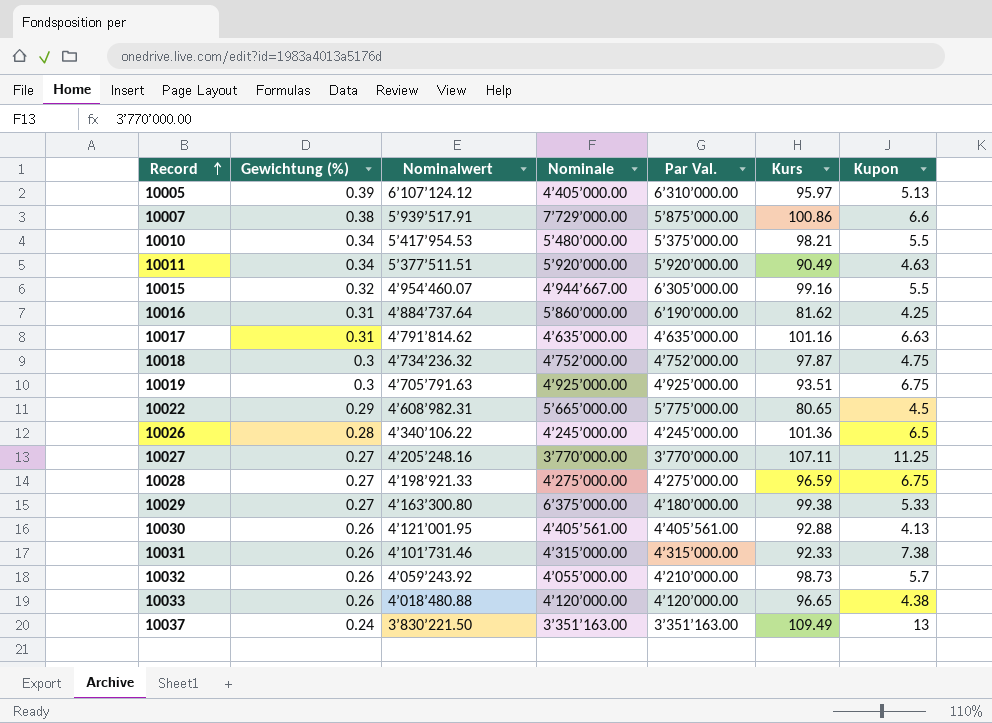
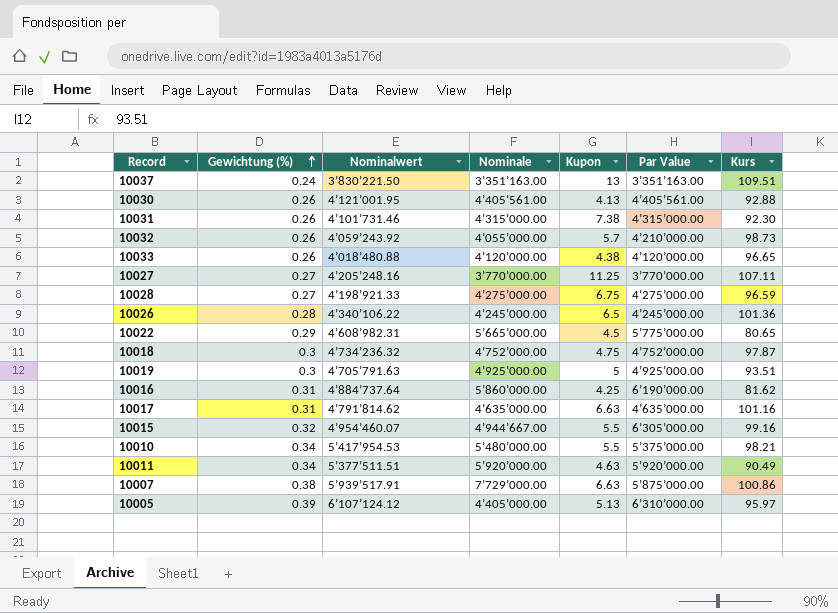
row order: Record ascending -> Gewichtung (%) ascending
column Kupon | position: 7 -> 5
column name: Par Val. -> Par Value
row 10029: 0.27 | 4’163’300.80 | 6’375’000.00 | 4’180’000.00 | 99.38 | 5.33 -> none
10037 | Kurs: 109.49 -> 109.51
10031 | Kurs: 92.33 -> 92.30
10019 | Kupon: 6.75 -> 5
10007 | Kupon: 6.6 -> 6.63

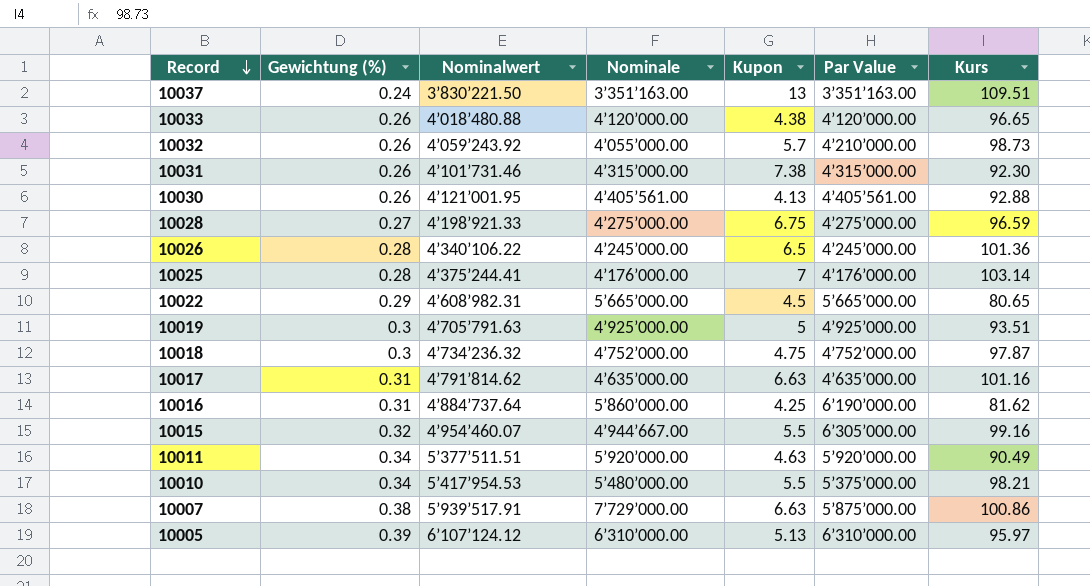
row order: Gewichtung (%) ascending -> Record descending
row 10027: 0.27 | 4’205’248.16 | 3’770’000.00 | 11.25 | 3’770’000.00 | 107.11 -> none
row 10025: none -> 0.28 | 4’375’244.41 | 4’176’000.00 | 7 | 4’176’000.00 | 103.14
10022 | Par Value: 5’775’000.00 -> 5’665’000.00
10005 | Nominale: 4’405’000.00 -> 6’310’000.00

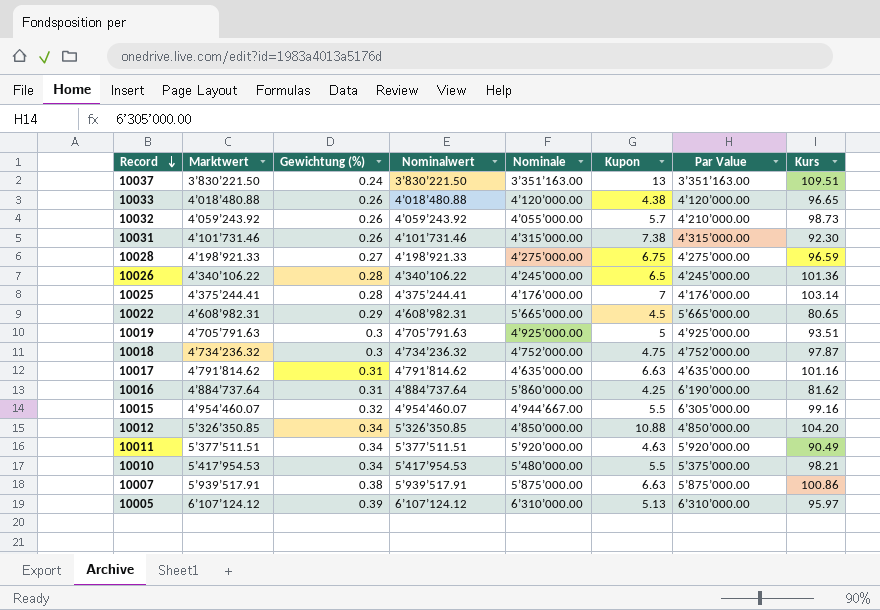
column Marktwert | position: none -> 2
row 10030: 0.26 | 4’121’001.95 | 4’405’561.00 | 4.13 | 4’405’561.00 | 92.88 -> none
row 10012: none -> 5’326’350.85 | 0.34 | 5’326’350.85 | 4’850’000.00 | 10.88 | 4’850’000.00 | 104.20
10007 | Nominale: 7’729’000.00 -> 5’875’000.00

